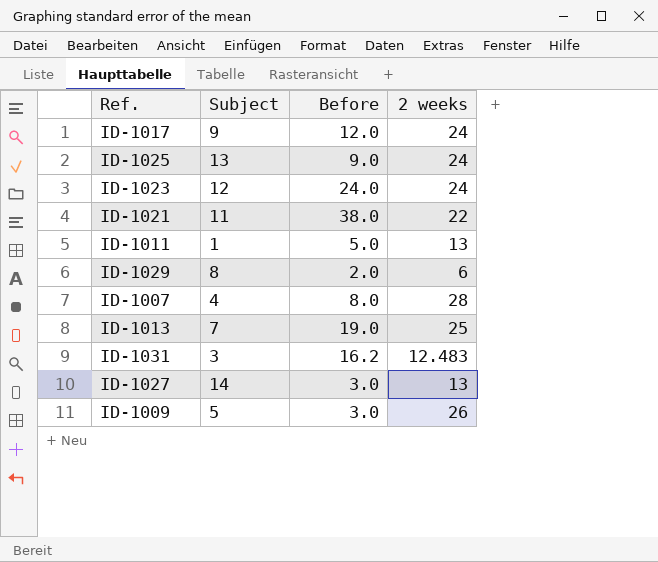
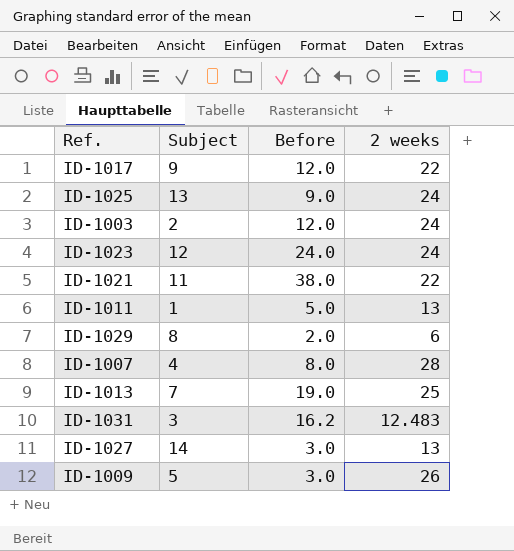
ID-1017 | 2 weeks: 24 -> 22
row ID-1003: none -> 2 | 12.0 | 24

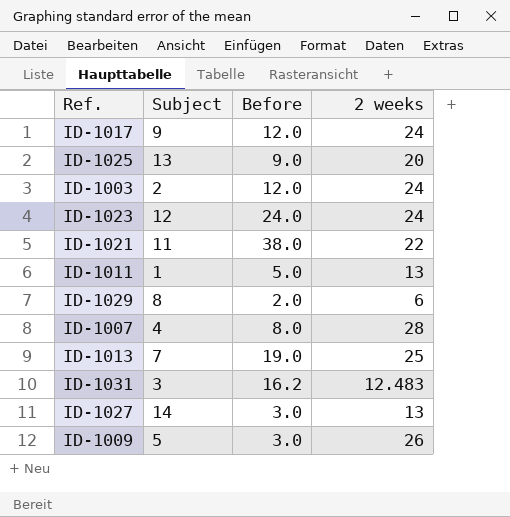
ID-1017 | 2 weeks: 22 -> 24
ID-1025 | 2 weeks: 24 -> 20

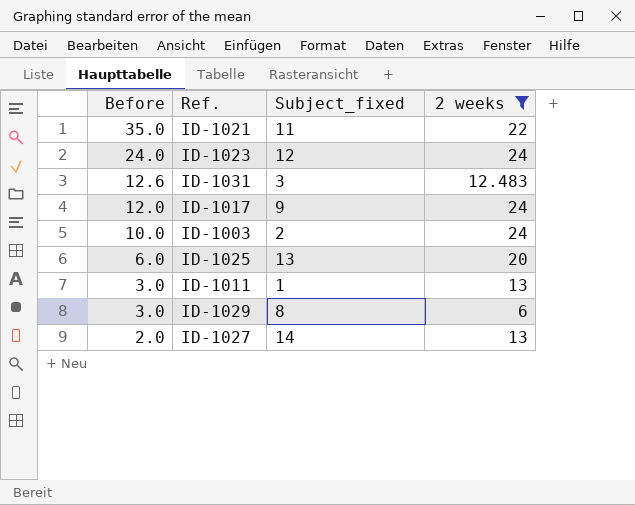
filter: none -> 2 weeks <= 24
row order: none -> Before descending
column Before | position: 3 -> 1
column name: Subject -> Subject_fixed
ID-1021 | Before: 38.0 -> 35.0
ID-1031 | Before: 16.2 -> 12.6
ID-1003 | Before: 12.0 -> 10.0
ID-1025 | Before: 9.0 -> 6.0
ID-1011 | Before: 5.0 -> 3.0
ID-1029 | Before: 2.0 -> 3.0
ID-1027 | Before: 3.0 -> 2.0

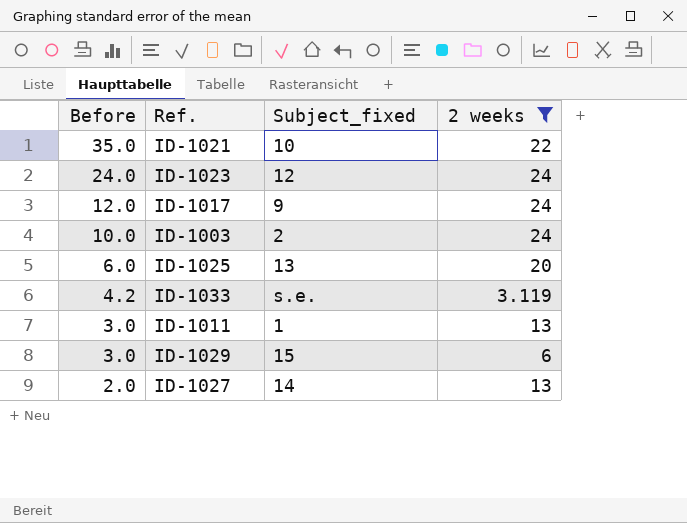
row ID-1031: 12.6 | 3 | 12.483 -> none
ID-1021 | Subject_fixed: 11 -> 10
row ID-1033: none -> 4.2 | s.e. | 3.119
ID-1029 | Subject_fixed: 8 -> 15

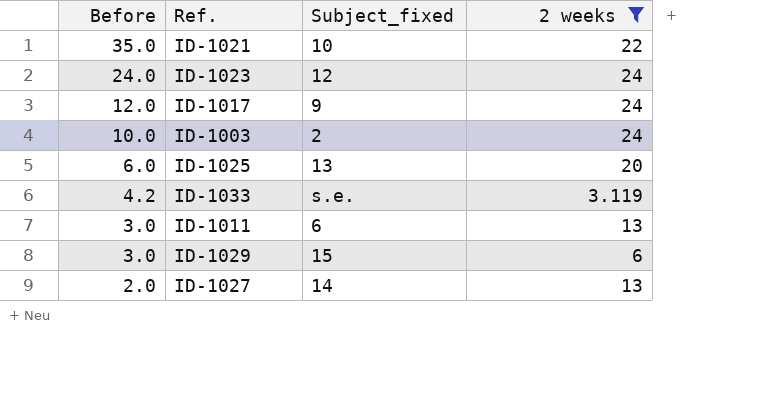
ID-1011 | Subject_fixed: 1 -> 6

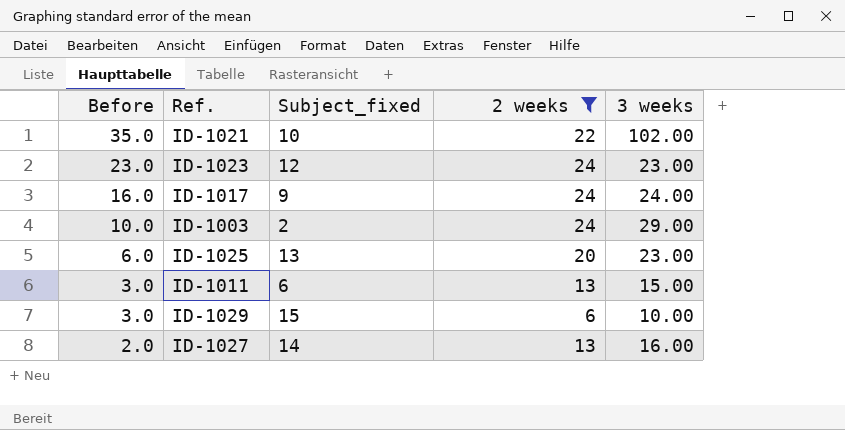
column 3 weeks | position: none -> 5
row ID-1033: 4.2 | s.e. | 3.119 -> none
ID-1023 | Before: 24.0 -> 23.0
ID-1017 | Before: 12.0 -> 16.0

